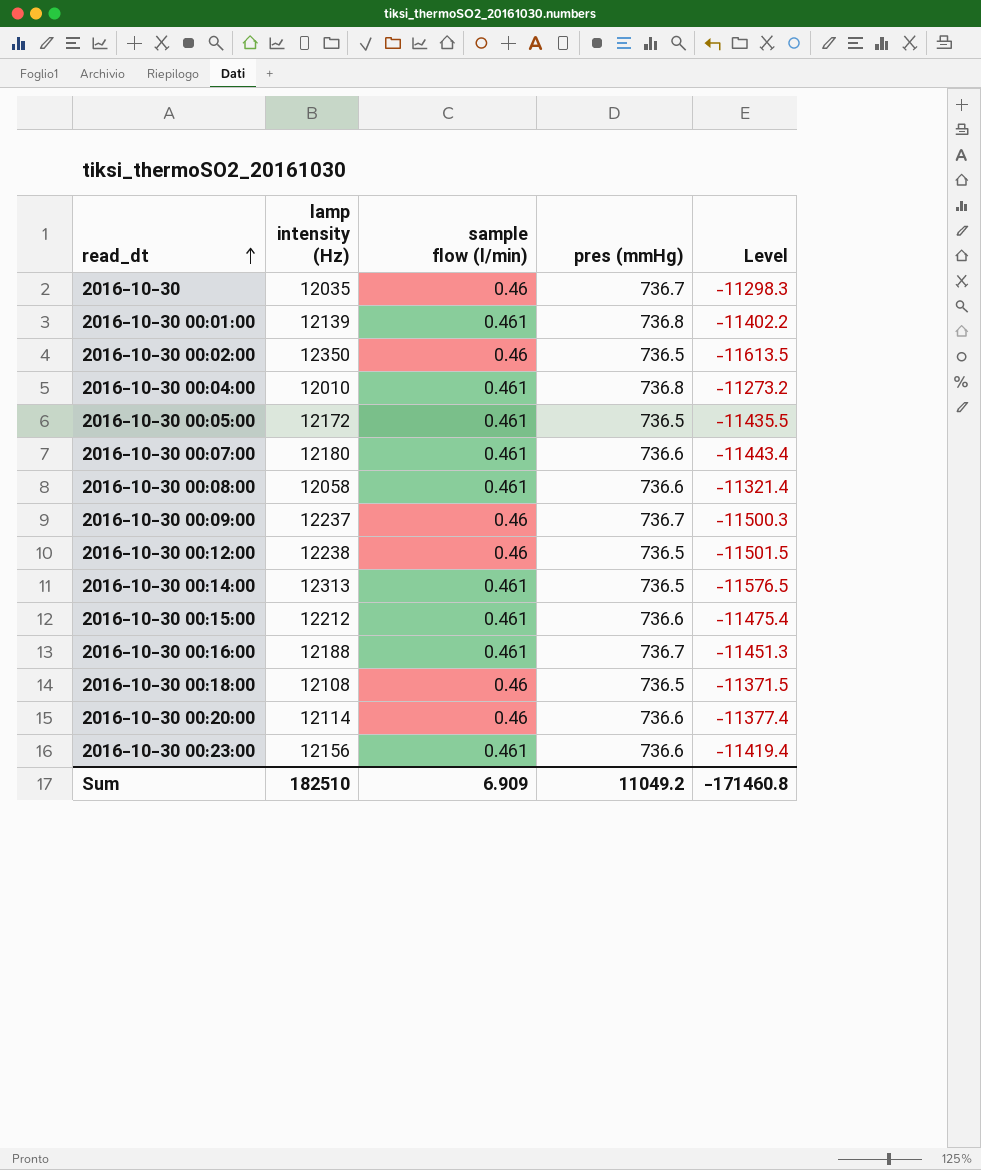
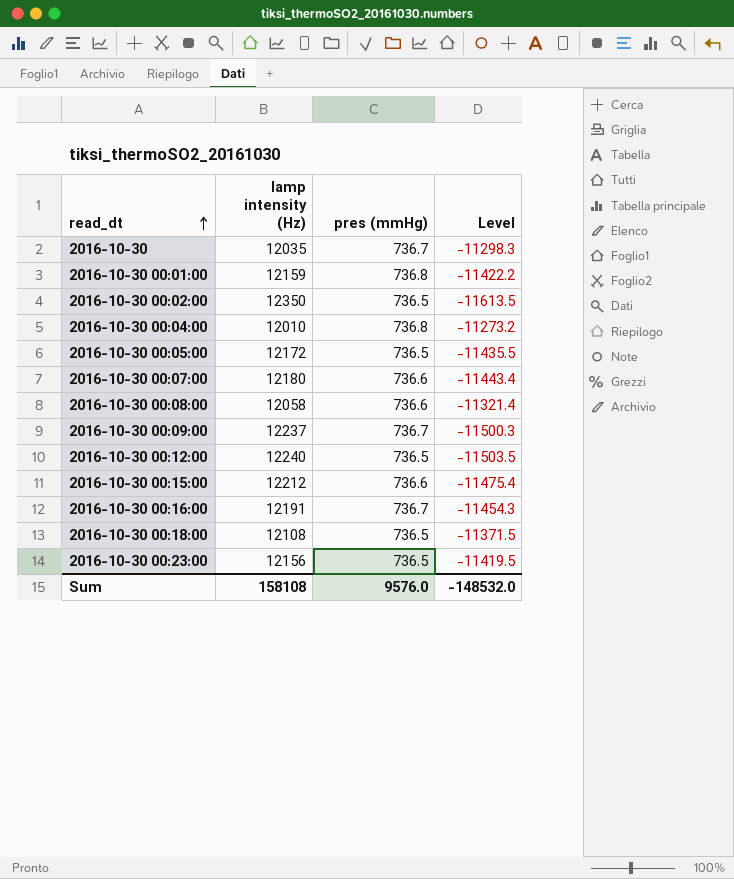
column sample flow (l/min) | position: 3 -> none
row 2016-10-30 00:14:00: 12313 | 0.461 | 736.5 | -11576.5 -> none
row 2016-10-30 00:20:00: 12114 | 0.46 | 736.6 | -11377.4 -> none
2016-10-30 00:01:00 | lamp intensity (Hz): 12139 -> 12159
2016-10-30 00:01:00 | Level: -11402.2 -> -11422.2
2016-10-30 00:12:00 | lamp intensity (Hz): 12238 -> 12240
2016-10-30 00:12:00 | Level: -11501.5 -> -11503.5
2016-10-30 00:16:00 | lamp intensity (Hz): 12188 -> 12191
2016-10-30 00:16:00 | Level: -11451.3 -> -11454.3
2016-10-30 00:23:00 | pres (mmHg): 736.6 -> 736.5
2016-10-30 00:23:00 | Level: -11419.4 -> -11419.5
Sum | lamp intensity (Hz): 182510 -> 158108
Sum | pres (mmHg): 11049.2 -> 9576.0
Sum | Level: -171460.8 -> -148532.0

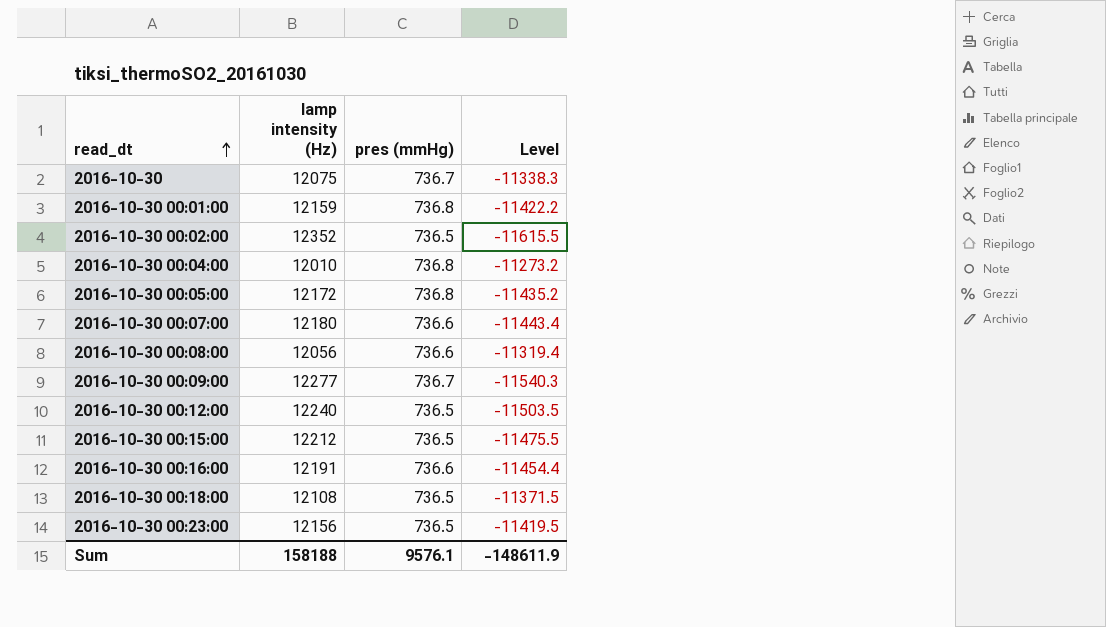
2016-10-30 | lamp intensity (Hz): 12035 -> 12075
2016-10-30 | Level: -11298.3 -> -11338.3
2016-10-30 00:02:00 | lamp intensity (Hz): 12350 -> 12352
2016-10-30 00:02:00 | Level: -11613.5 -> -11615.5
2016-10-30 00:05:00 | pres (mmHg): 736.5 -> 736.8
2016-10-30 00:05:00 | Level: -11435.5 -> -11435.2
2016-10-30 00:08:00 | lamp intensity (Hz): 12058 -> 12056
2016-10-30 00:08:00 | Level: -11321.4 -> -11319.4
2016-10-30 00:09:00 | lamp intensity (Hz): 12237 -> 12277
2016-10-30 00:09:00 | Level: -11500.3 -> -11540.3
2016-10-30 00:15:00 | pres (mmHg): 736.6 -> 736.5
2016-10-30 00:15:00 | Level: -11475.4 -> -11475.5
2016-10-30 00:16:00 | pres (mmHg): 736.7 -> 736.6
2016-10-30 00:16:00 | Level: -11454.3 -> -11454.4
Sum | lamp intensity (Hz): 158108 -> 158188
Sum | pres (mmHg): 9576.0 -> 9576.1
Sum | Level: -148532.0 -> -148611.9

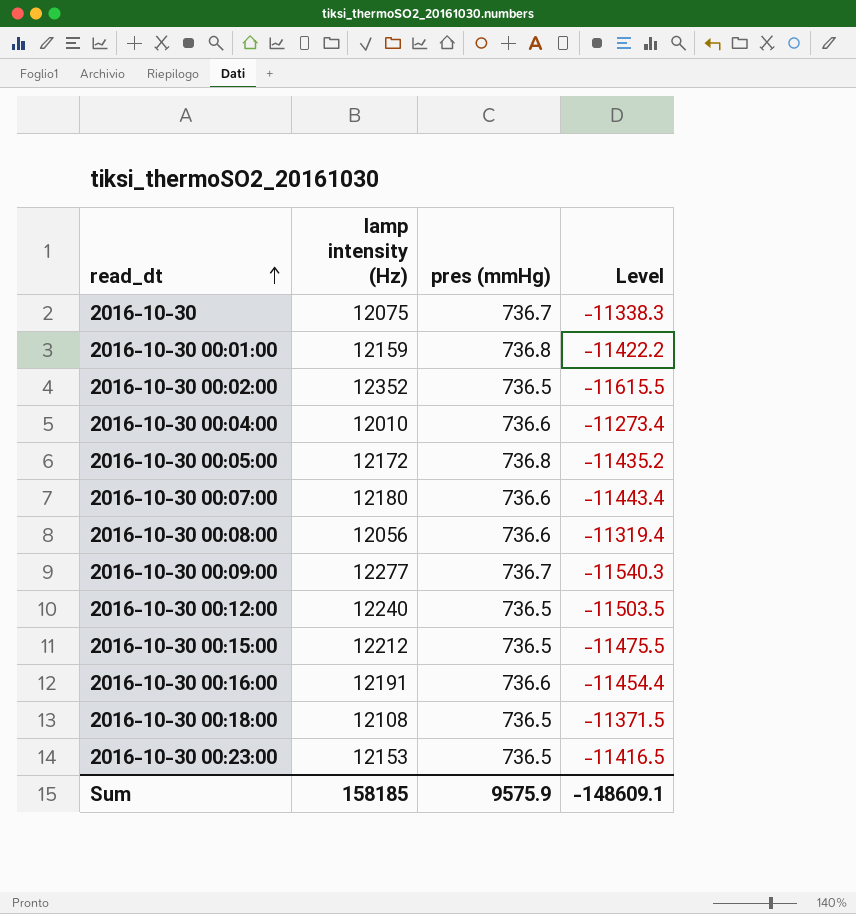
2016-10-30 00:04:00 | pres (mmHg): 736.8 -> 736.6
2016-10-30 00:04:00 | Level: -11273.2 -> -11273.4
2016-10-30 00:23:00 | lamp intensity (Hz): 12156 -> 12153
2016-10-30 00:23:00 | Level: -11419.5 -> -11416.5
Sum | lamp intensity (Hz): 158188 -> 158185
Sum | pres (mmHg): 9576.1 -> 9575.9
Sum | Level: -148611.9 -> -148609.1

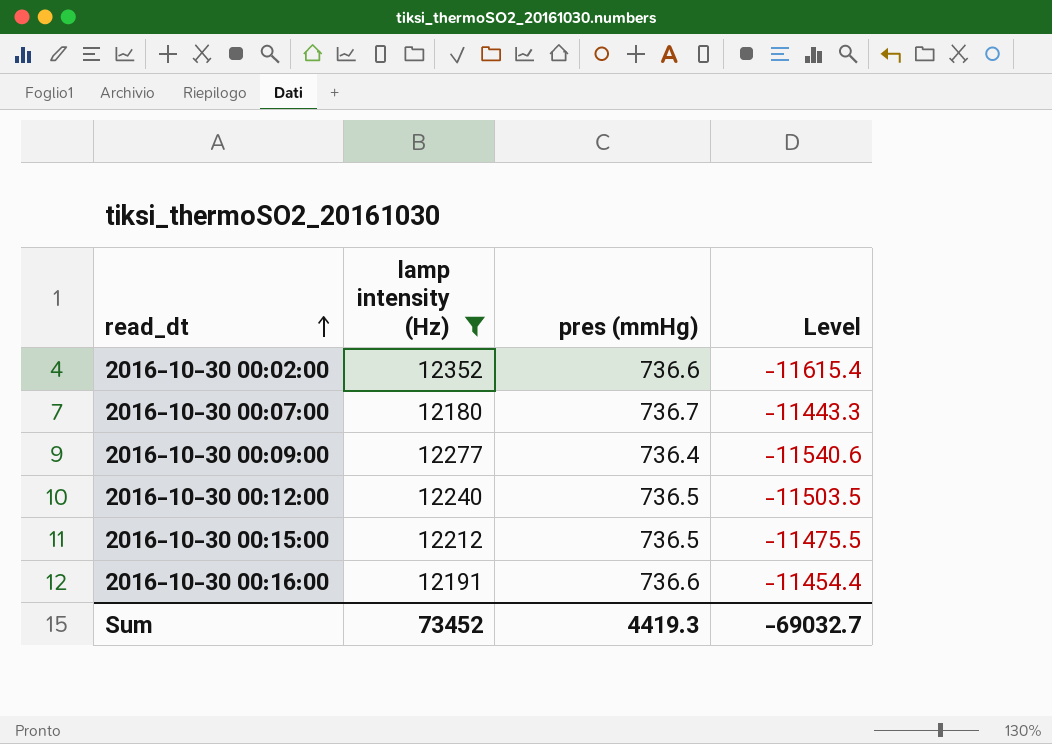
filter: none -> lamp intensity (Hz) >= 12180
2016-10-30 00:02:00 | pres (mmHg): 736.5 -> 736.6
2016-10-30 00:02:00 | Level: -11615.5 -> -11615.4
2016-10-30 00:07:00 | pres (mmHg): 736.6 -> 736.7
2016-10-30 00:07:00 | Level: -11443.4 -> -11443.3
2016-10-30 00:09:00 | pres (mmHg): 736.7 -> 736.4
2016-10-30 00:09:00 | Level: -11540.3 -> -11540.6
Sum | lamp intensity (Hz): 158185 -> 73452
Sum | pres (mmHg): 9575.9 -> 4419.3
Sum | Level: -148609.1 -> -69032.7

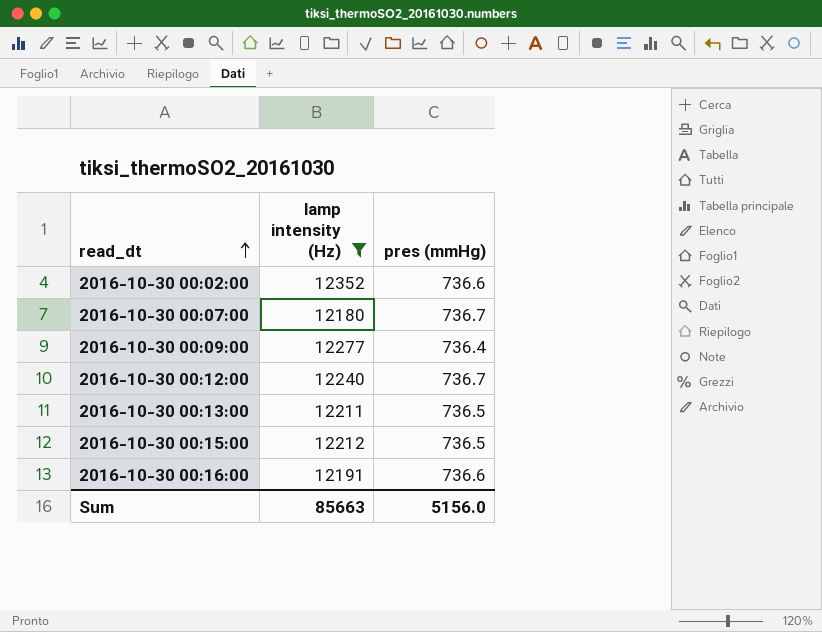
column Level | formula: [pres (mmHg)] - [lamp intensity (Hz)] -> none
2016-10-30 00:12:00 | pres (mmHg): 736.5 -> 736.7
row 2016-10-30 00:13:00: none -> 12211 | 736.5
Sum | lamp intensity (Hz): 73452 -> 85663
Sum | pres (mmHg): 4419.3 -> 5156.0

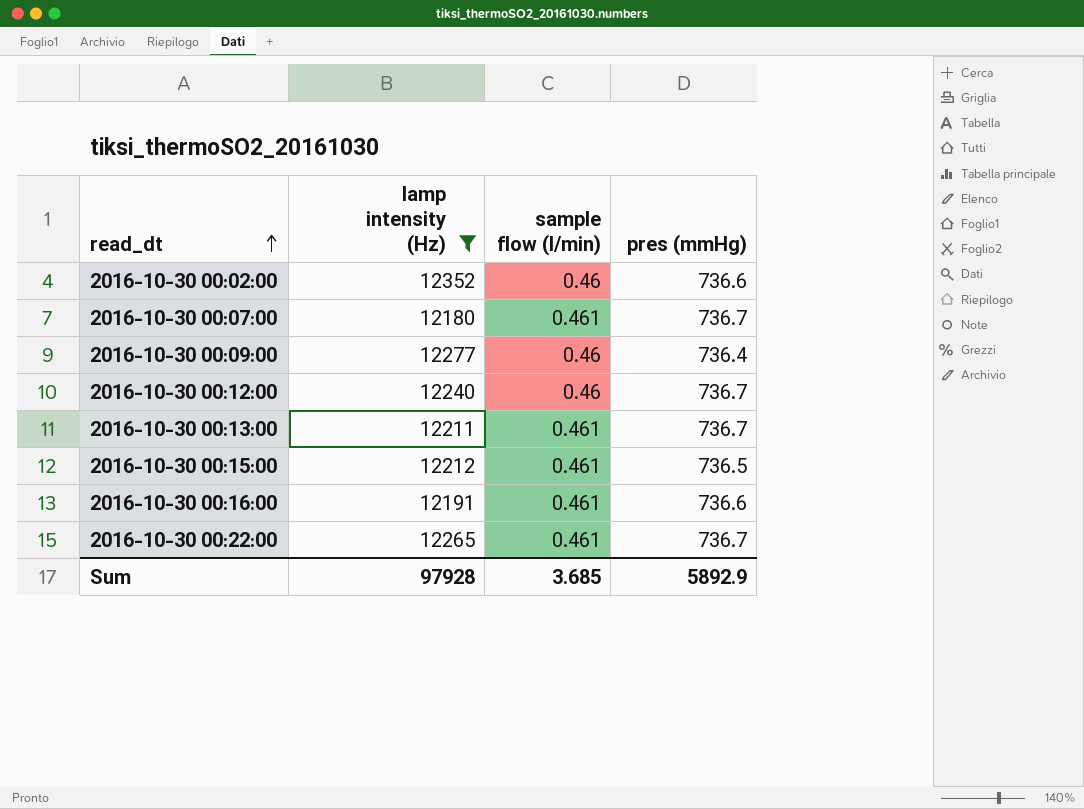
column sample flow (l/min) | position: none -> 3
2016-10-30 00:13:00 | pres (mmHg): 736.5 -> 736.7
row 2016-10-30 00:22:00: none -> 12265 | 0.461 | 736.7
Sum | lamp intensity (Hz): 85663 -> 97928
Sum | pres (mmHg): 5156.0 -> 5892.9

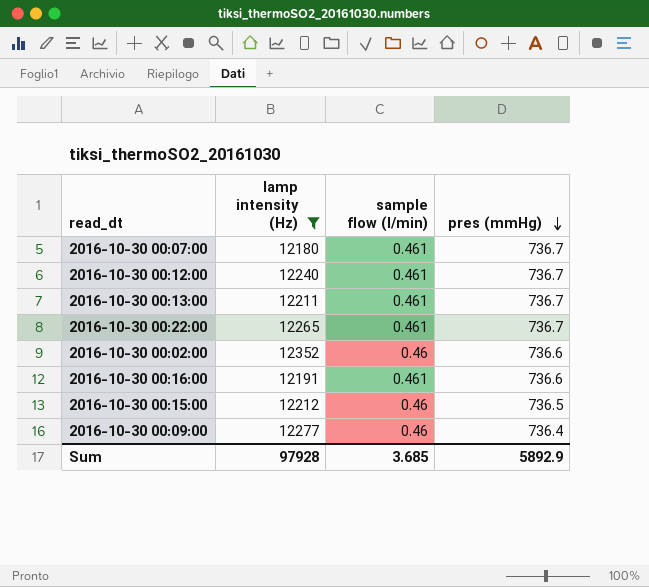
row order: read_dt ascending -> pres (mmHg) descending
2016-10-30 00:12:00 | sample flow (l/min): 0.46 -> 0.461
2016-10-30 00:15:00 | sample flow (l/min): 0.461 -> 0.46

